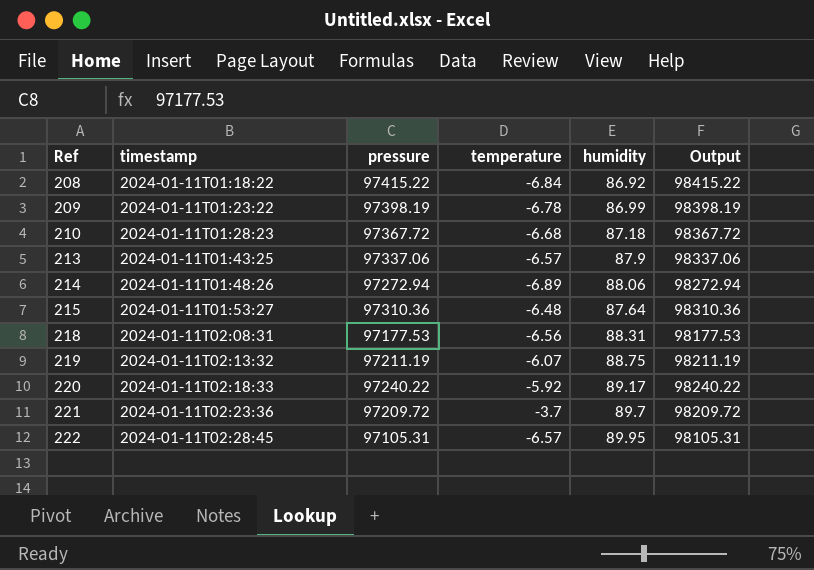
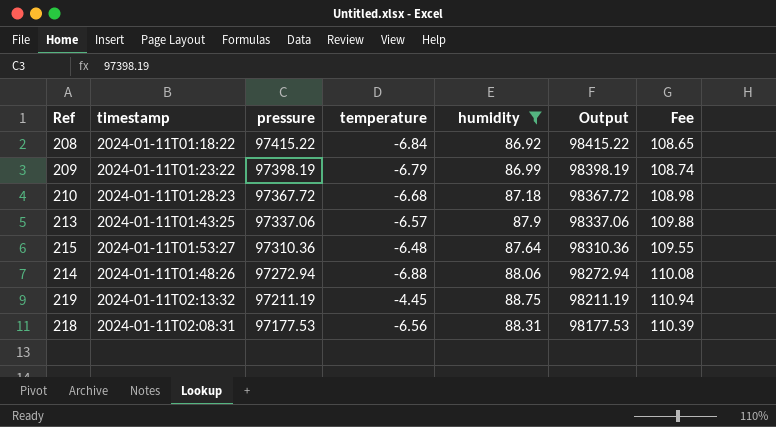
filter: none -> humidity <= 88.75
row order: Ref ascending -> pressure descending
column Fee | formula: none -> [humidity] * 1.25
209 | temperature: -6.78 -> -6.79
214 | temperature: -6.89 -> -6.88
219 | temperature: -6.07 -> -4.45

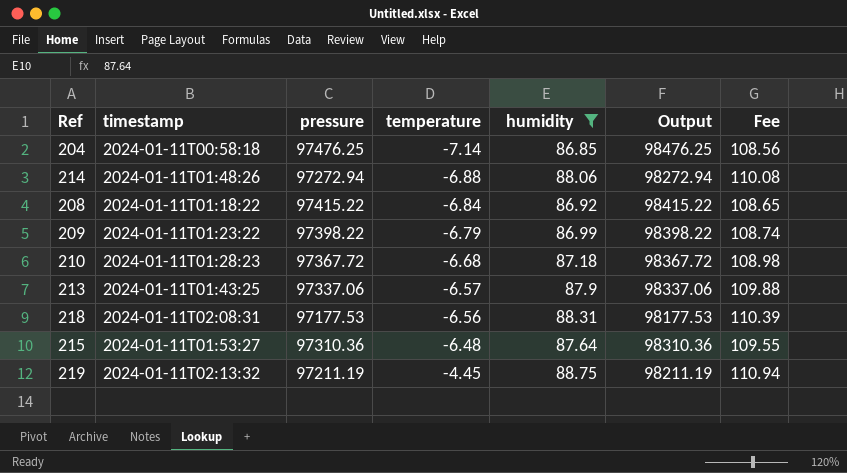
row order: pressure descending -> temperature ascending
row 204: none -> 2024-01-11T00:58:18 | 97476.25 | -7.14 | 86.85 | 98476.25 | 108.56
209 | pressure: 97398.19 -> 97398.22
209 | Output: 98398.19 -> 98398.22

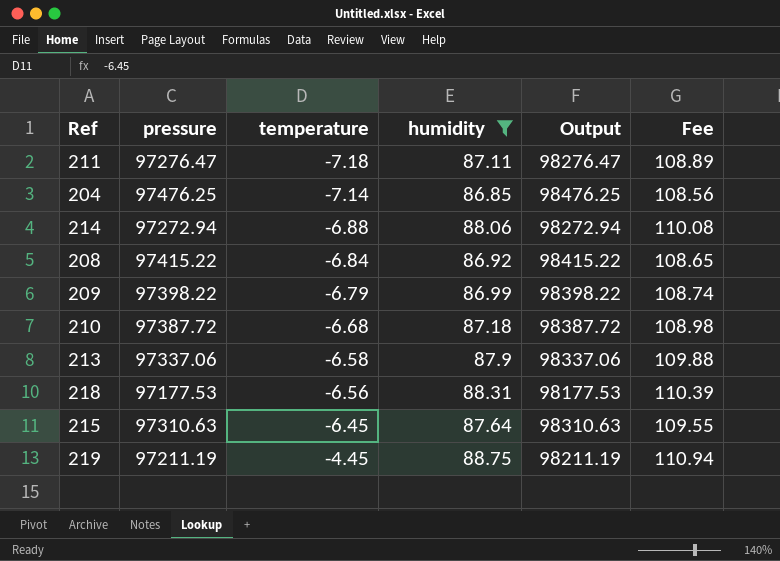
column timestamp | position: 2 -> none
row 211: none -> 97276.47 | -7.18 | 87.11 | 98276.47 | 108.89
210 | pressure: 97367.72 -> 97387.72
210 | Output: 98367.72 -> 98387.72
213 | temperature: -6.57 -> -6.58
215 | pressure: 97310.36 -> 97310.63
215 | temperature: -6.48 -> -6.45
215 | Output: 98310.36 -> 98310.63

